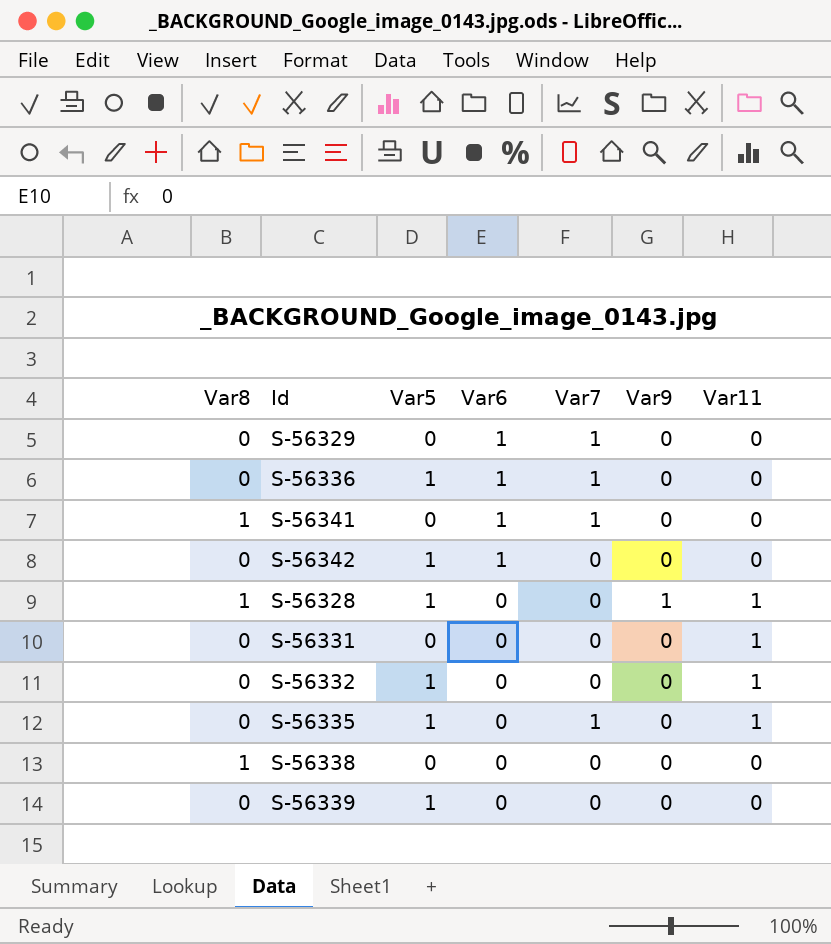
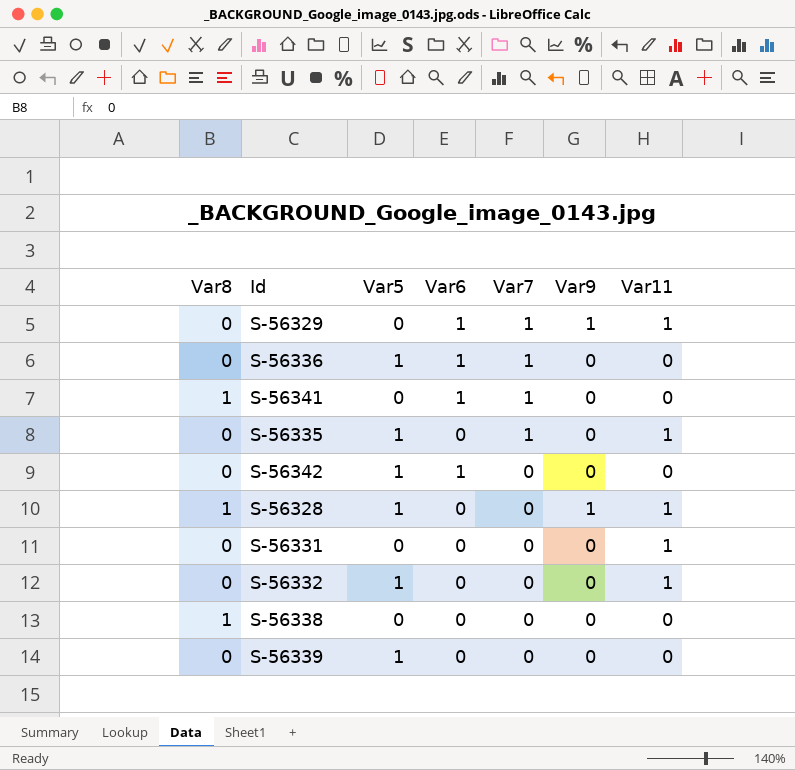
row order: Var6 descending -> Var7 descending
S-56329 | Var9: 0 -> 1
S-56329 | Var11: 0 -> 1

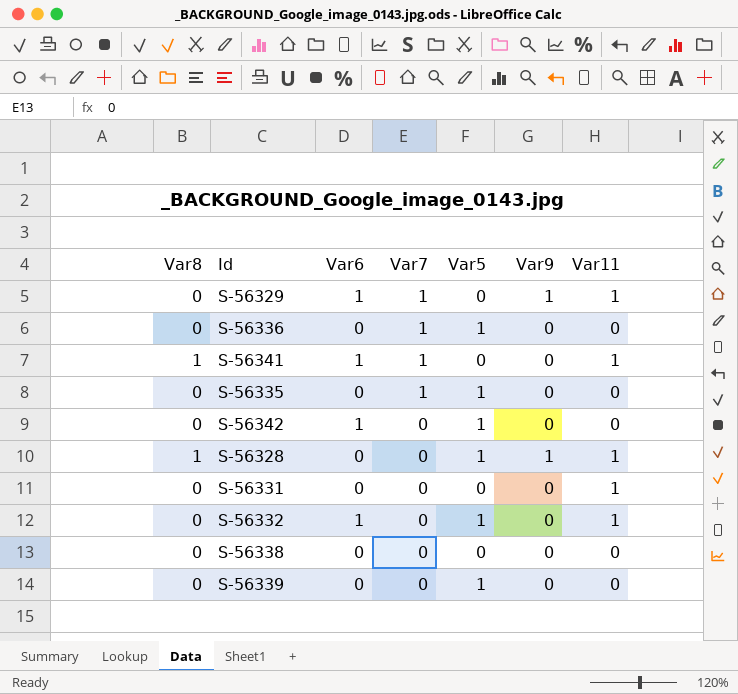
column Var5 | position: 3 -> 5
S-56336 | Var6: 1 -> 0
S-56341 | Var11: 0 -> 1
S-56335 | Var11: 1 -> 0
S-56332 | Var6: 0 -> 1
S-56338 | Var8: 1 -> 0

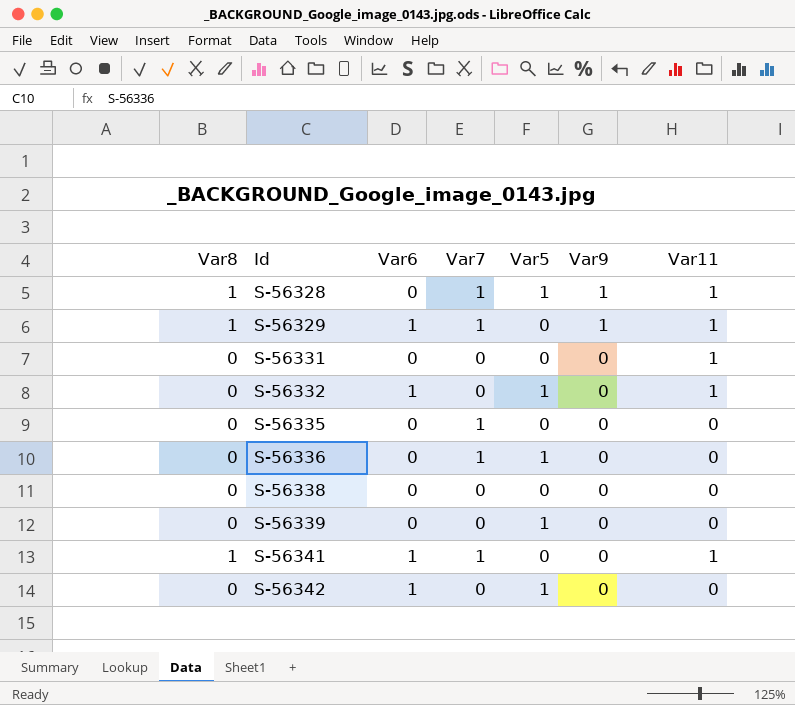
row order: Var7 descending -> Id ascending
S-56328 | Var7: 0 -> 1
S-56329 | Var8: 0 -> 1
S-56335 | Var5: 1 -> 0

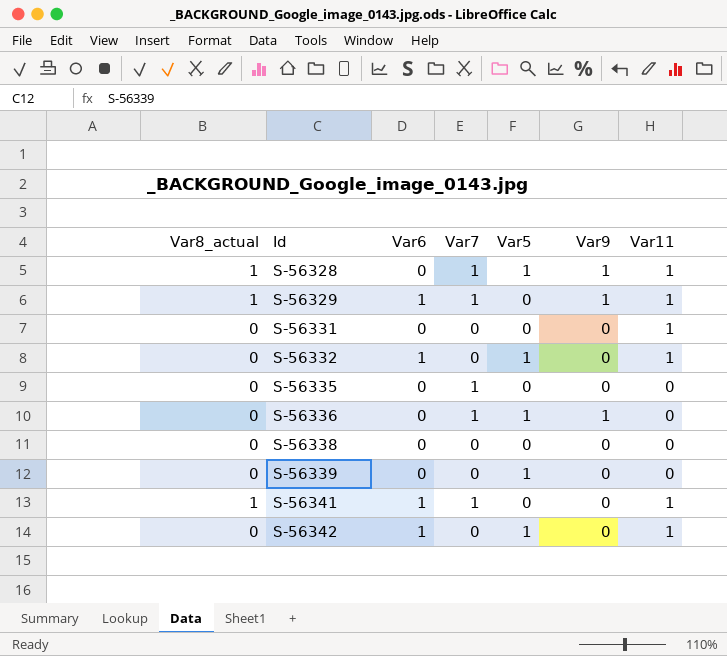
column name: Var8 -> Var8_actual
S-56336 | Var9: 0 -> 1
S-56342 | Var11: 0 -> 1

